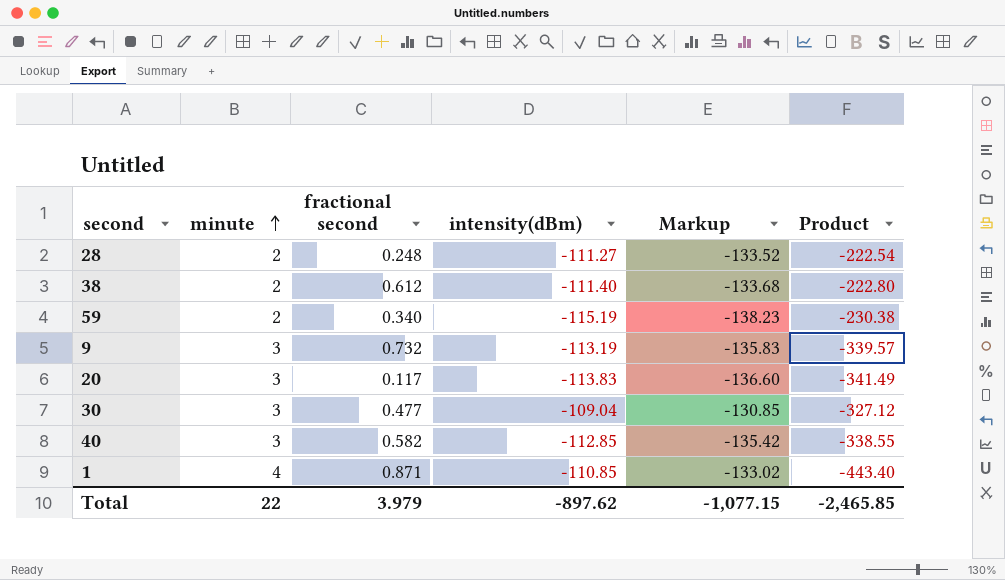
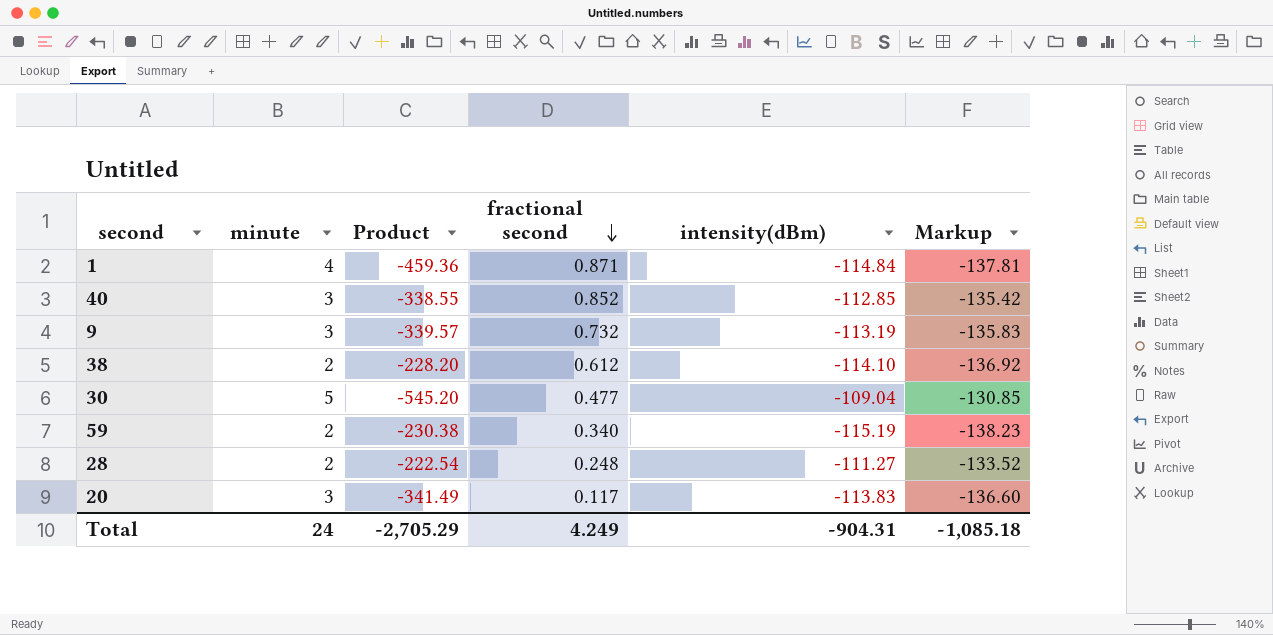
row order: minute ascending -> fractional second descending
column Product | position: 6 -> 3
1 | Product: -443.40 -> -459.36
1 | intensity(dBm): -110.85 -> -114.84
1 | Markup: -133.02 -> -137.81
40 | fractional second: 0.582 -> 0.852
38 | Product: -222.80 -> -228.20
38 | intensity(dBm): -111.40 -> -114.10
38 | Markup: -133.68 -> -136.92
30 | minute: 3 -> 5
30 | Product: -327.12 -> -545.20
Total | minute: 22 -> 24
Total | Product: -2,465.85 -> -2,705.29
Total | fractional second: 3.979 -> 4.249
Total | intensity(dBm): -897.62 -> -904.31
Total | Markup: -1,077.15 -> -1,085.18

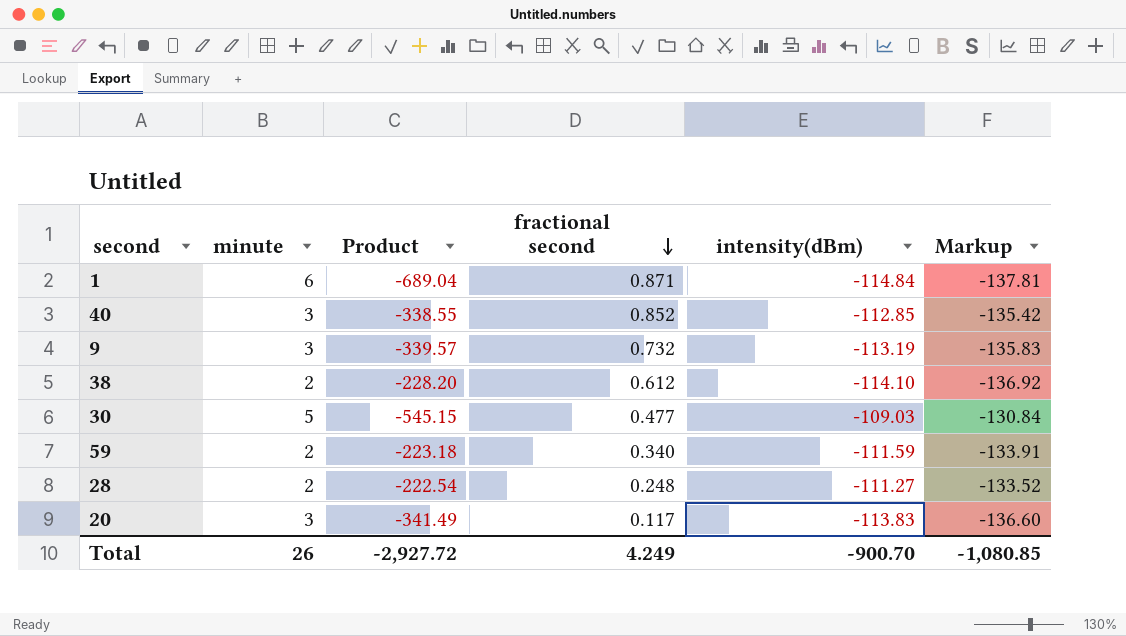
1 | minute: 4 -> 6
1 | Product: -459.36 -> -689.04
30 | Product: -545.20 -> -545.15
30 | intensity(dBm): -109.04 -> -109.03
30 | Markup: -130.85 -> -130.84
59 | Product: -230.38 -> -223.18
59 | intensity(dBm): -115.19 -> -111.59
59 | Markup: -138.23 -> -133.91
Total | minute: 24 -> 26
Total | Product: -2,705.29 -> -2,927.72
Total | intensity(dBm): -904.31 -> -900.70
Total | Markup: -1,085.18 -> -1,080.85

